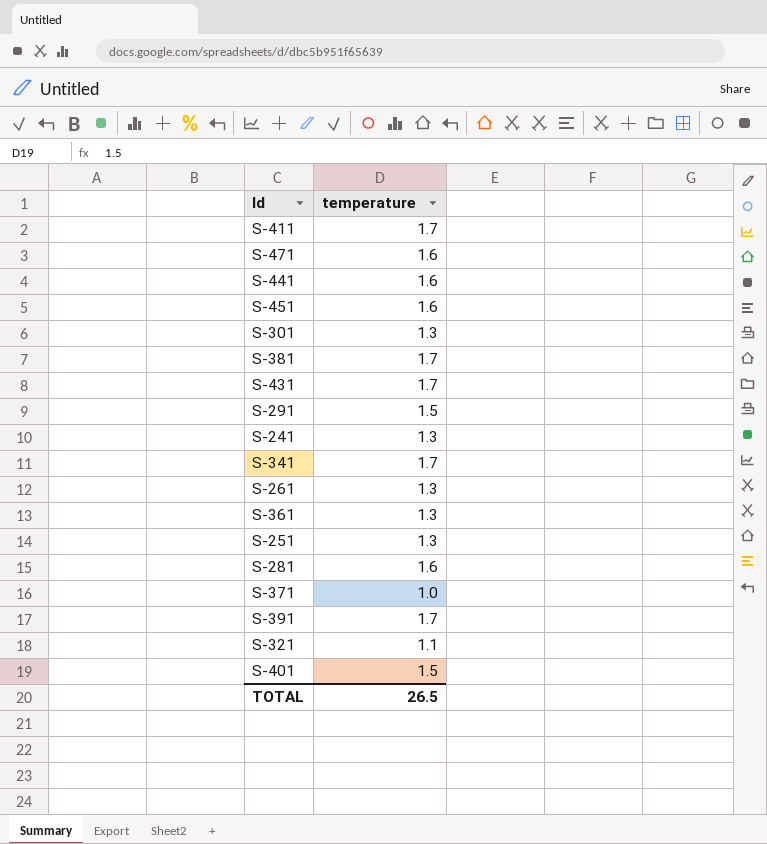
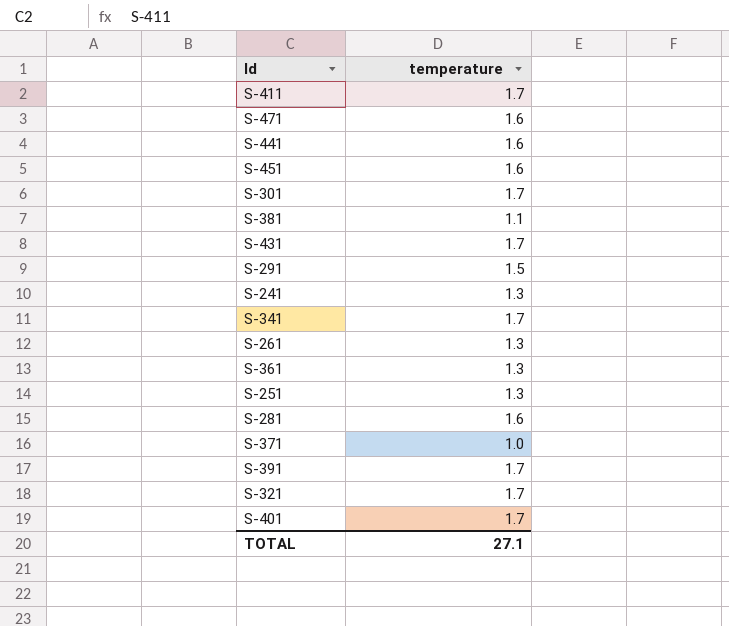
S-301 | temperature: 1.3 -> 1.7
S-381 | temperature: 1.7 -> 1.1
S-321 | temperature: 1.1 -> 1.7
S-401 | temperature: 1.5 -> 1.7
TOTAL | temperature: 26.5 -> 27.1

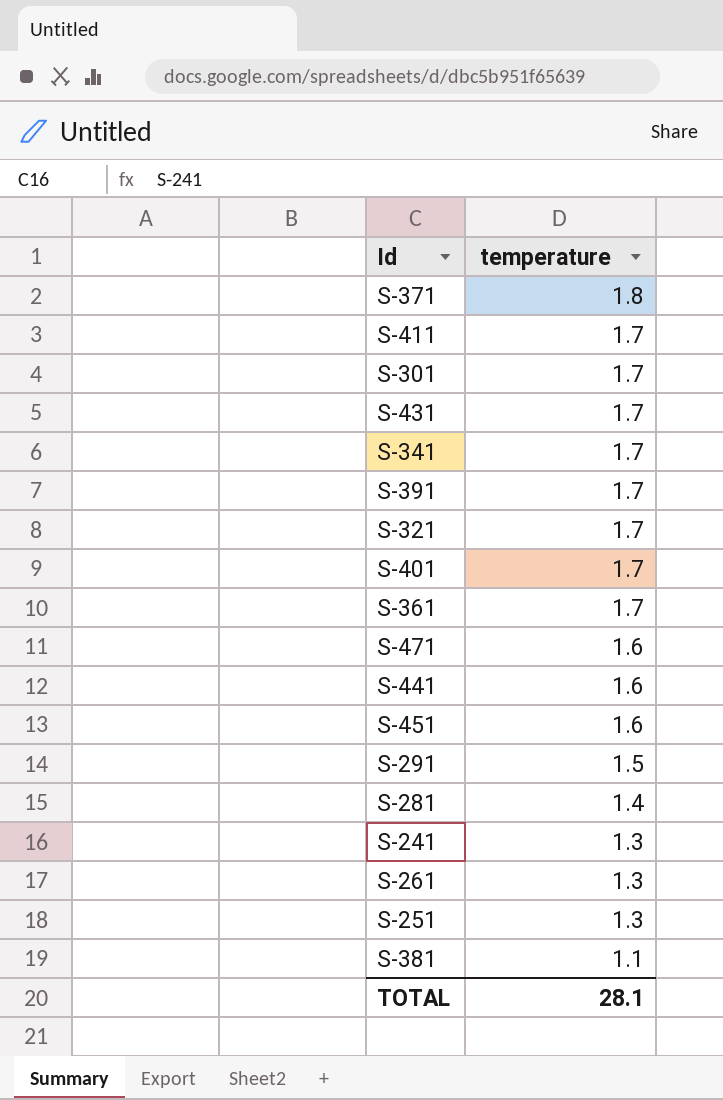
row order: none -> temperature descending
S-371 | temperature: 1.0 -> 1.8
S-361 | temperature: 1.3 -> 1.7
S-281 | temperature: 1.6 -> 1.4
TOTAL | temperature: 27.1 -> 28.1

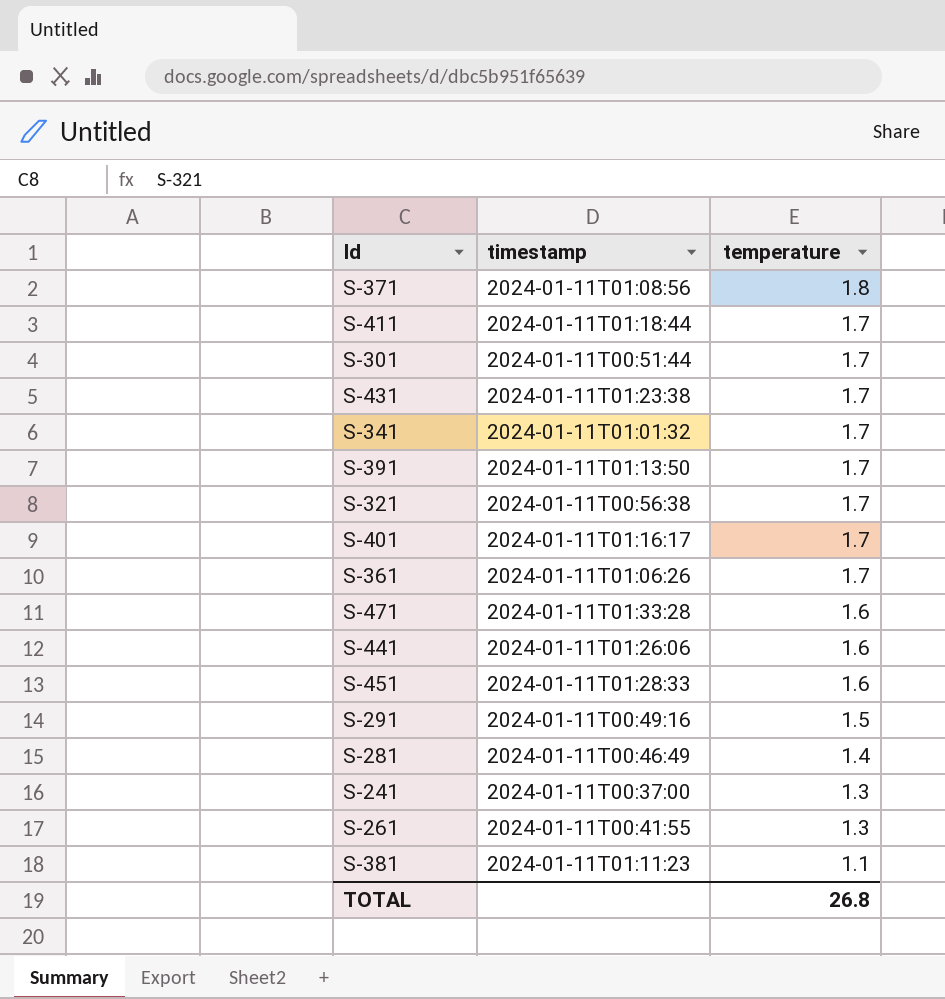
column timestamp | position: none -> 2
row S-251: 1.3 -> none
TOTAL | temperature: 28.1 -> 26.8

